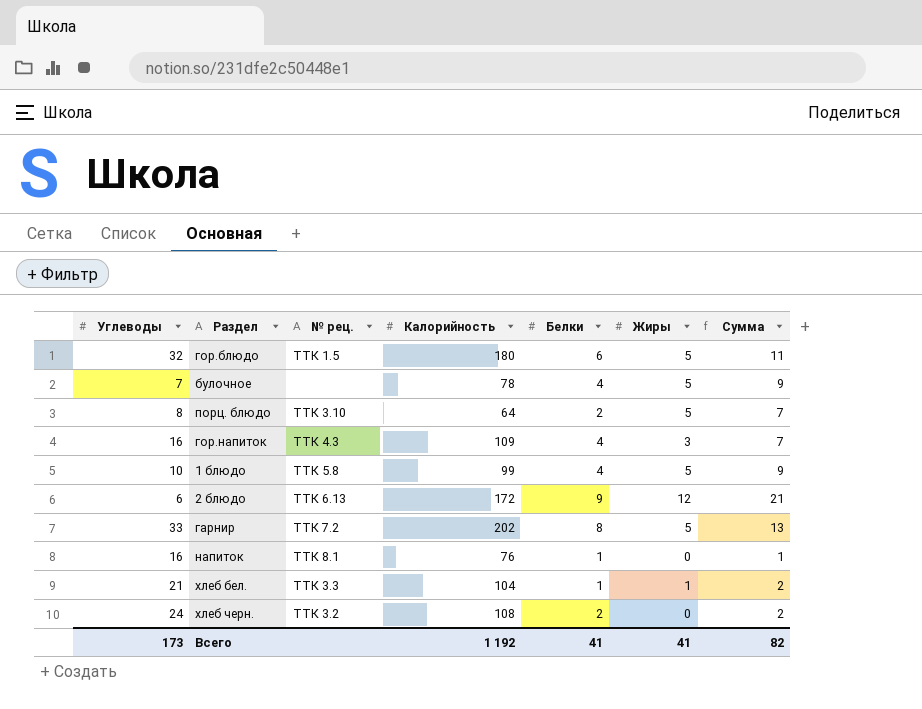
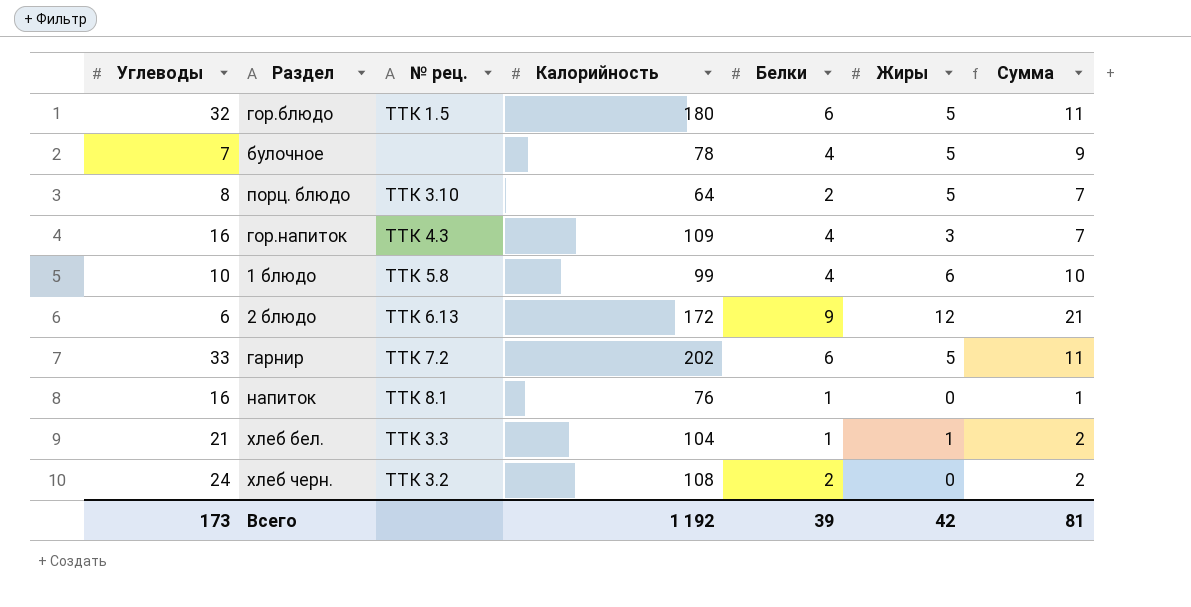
1 блюдо | Жиры: 5 -> 6
1 блюдо | Сумма: 9 -> 10
гарнир | Белки: 8 -> 6
гарнир | Сумма: 13 -> 11
Всего | Белки: 41 -> 39
Всего | Жиры: 41 -> 42
Всего | Сумма: 82 -> 81

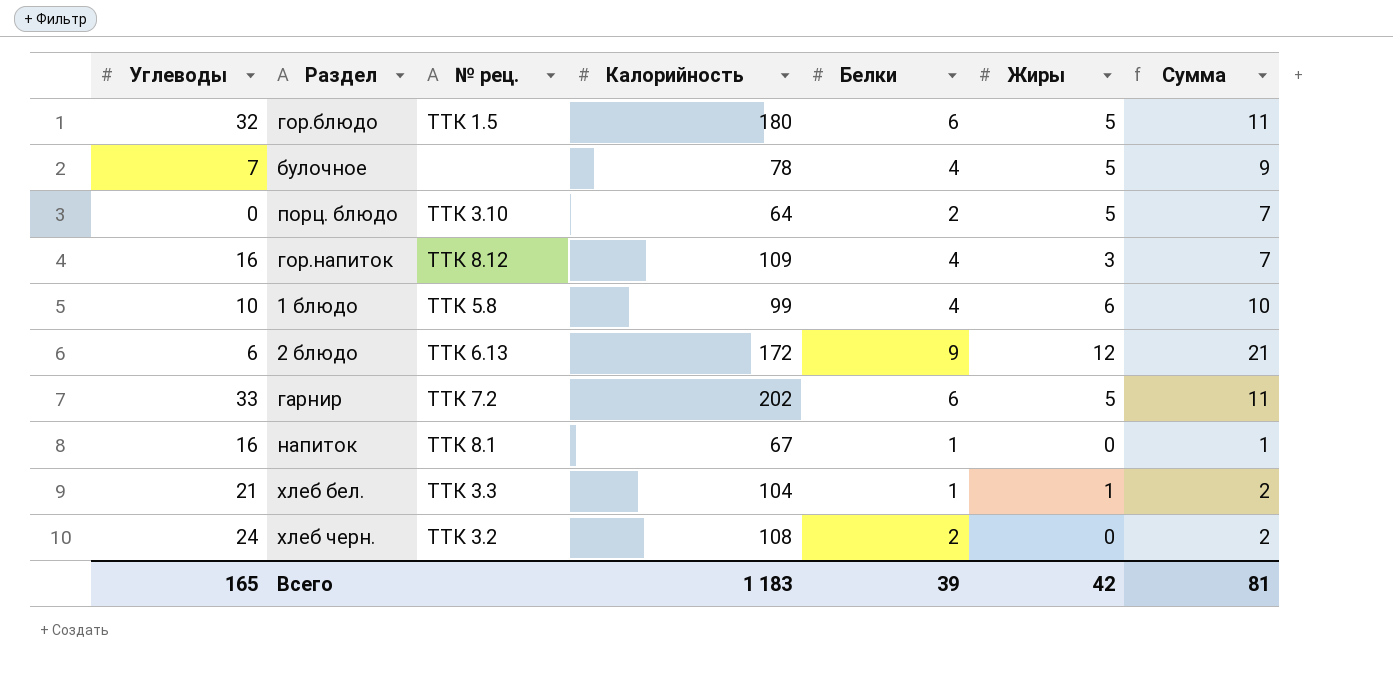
порц. блюдо | Углеводы: 8 -> 0
гор.напиток | № рец.: ТТК 4.3 -> ТТК 8.12
напиток | Калорийность: 76 -> 67
Всего | Углеводы: 173 -> 165
Всего | Калорийность: 1 192 -> 1 183

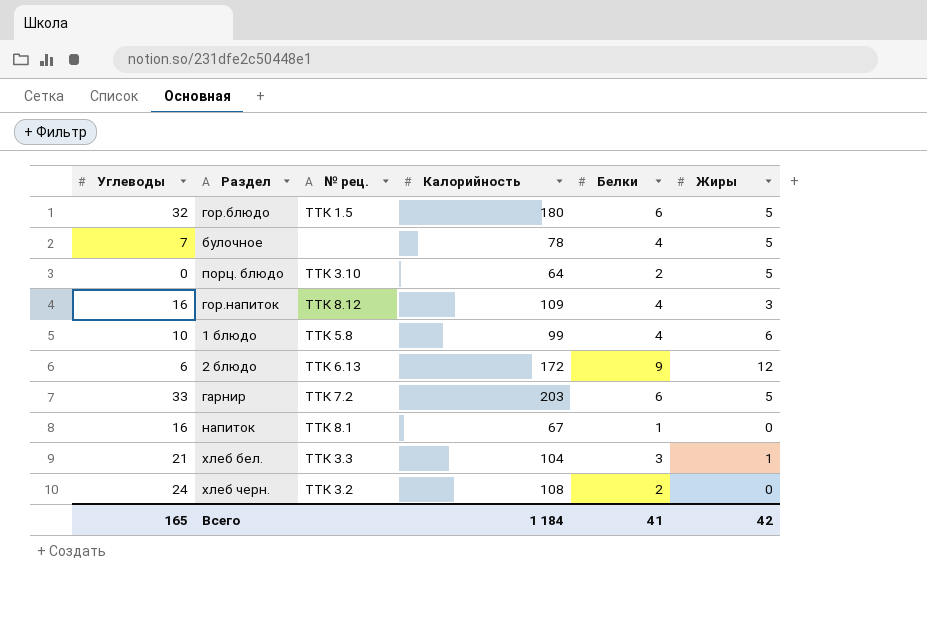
column Сумма | formula: [Белки] + [Жиры] -> none
гарнир | Калорийность: 202 -> 203
хлеб бел. | Белки: 1 -> 3
Всего | Калорийность: 1 183 -> 1 184
Всего | Белки: 39 -> 41

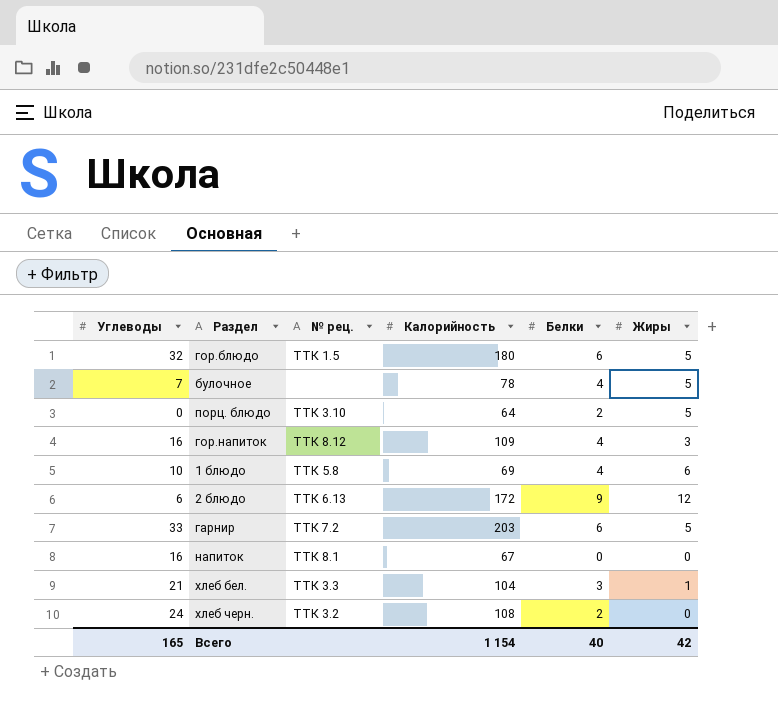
1 блюдо | Калорийность: 99 -> 69
напиток | Белки: 1 -> 0
Всего | Калорийность: 1 184 -> 1 154
Всего | Белки: 41 -> 40

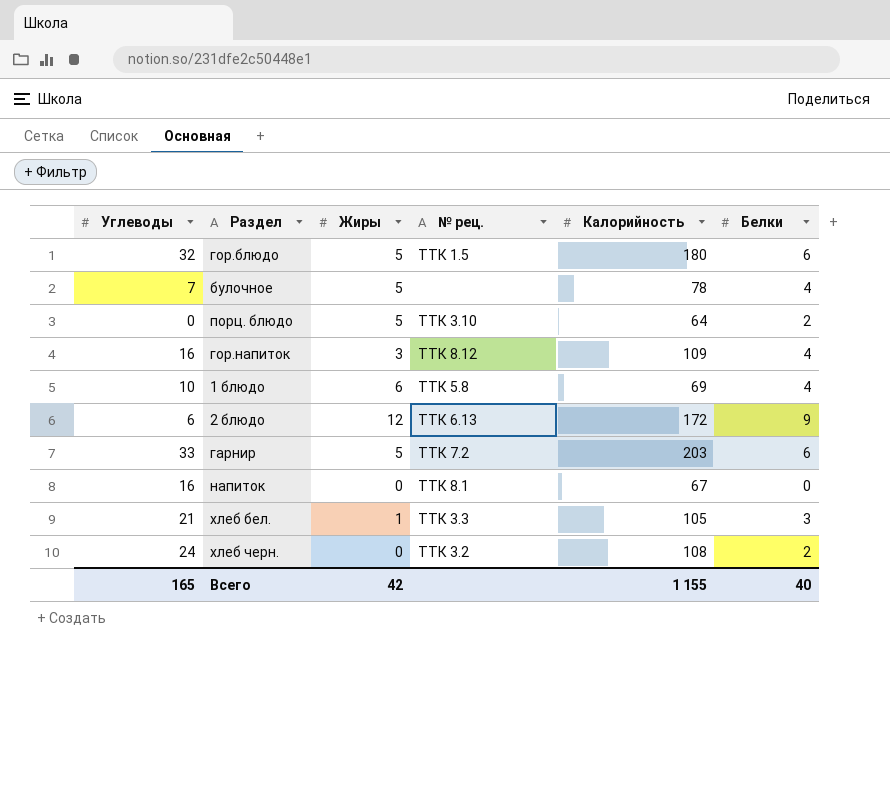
column Жиры | position: 6 -> 3
хлеб бел. | Калорийность: 104 -> 105
Всего | Калорийность: 1 154 -> 1 155

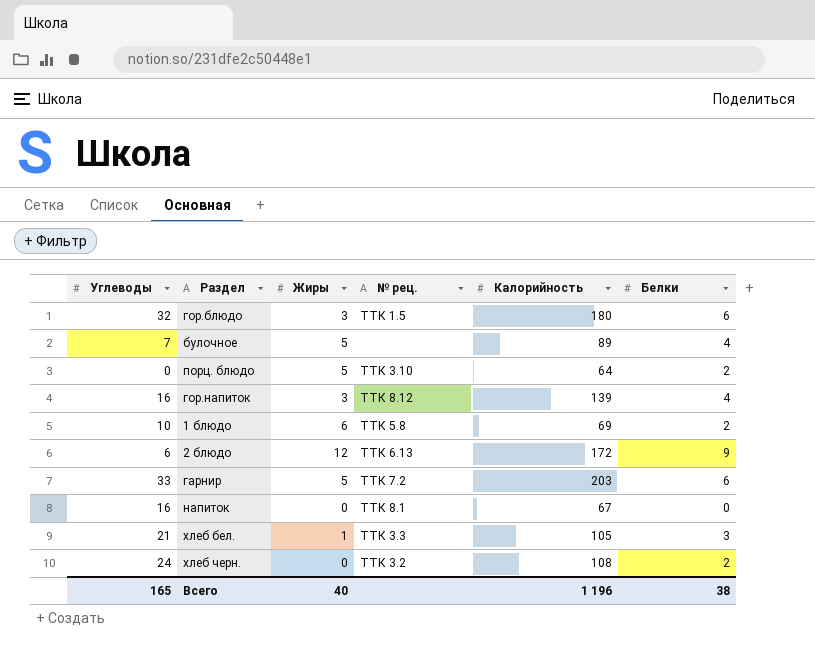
гор.блюдо | Жиры: 5 -> 3
булочное | Калорийность: 78 -> 89
гор.напиток | Калорийность: 109 -> 139
1 блюдо | Белки: 4 -> 2
Всего | Жиры: 42 -> 40
Всего | Калорийность: 1 155 -> 1 196
Всего | Белки: 40 -> 38

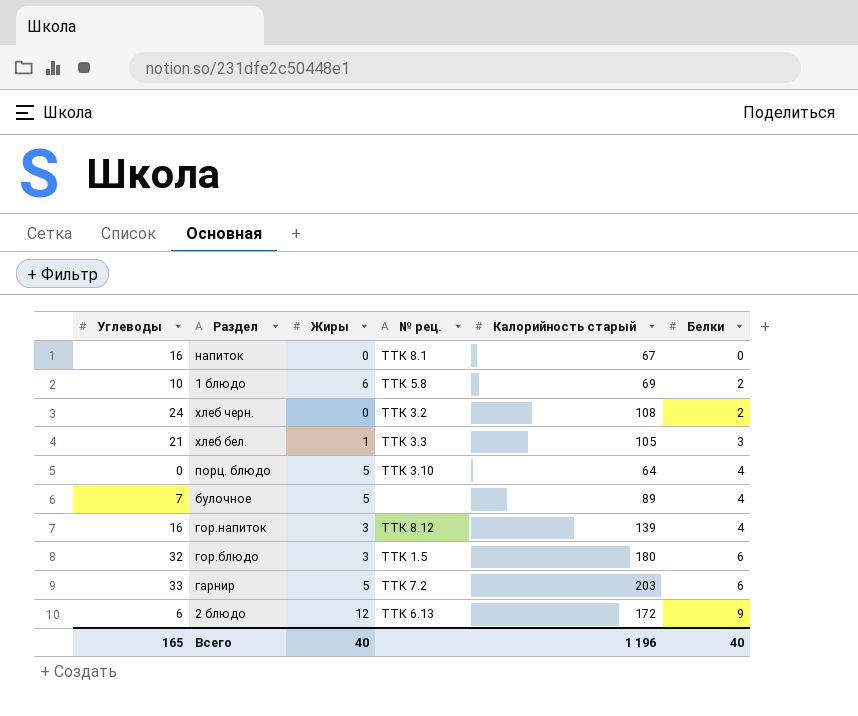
row order: none -> Белки ascending
column name: Калорийность -> Калорийность старый
порц. блюдо | Белки: 2 -> 4
Всего | Белки: 38 -> 40

